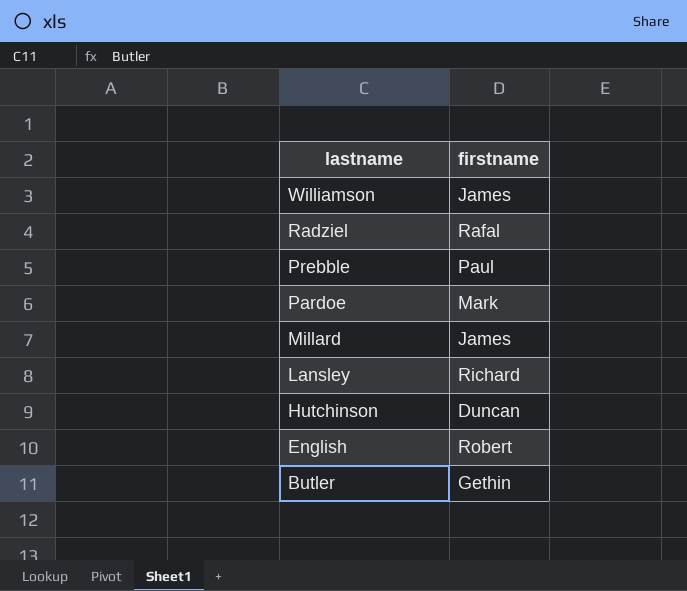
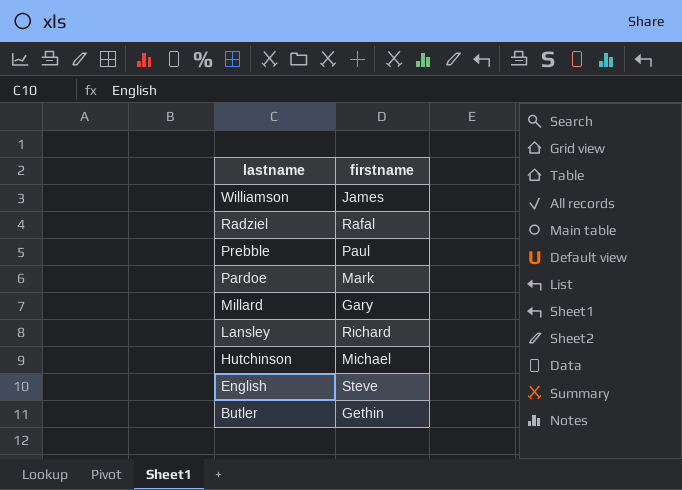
Millard | firstname: James -> Gary
Hutchinson | firstname: Duncan -> Michael
English | firstname: Robert -> Steve

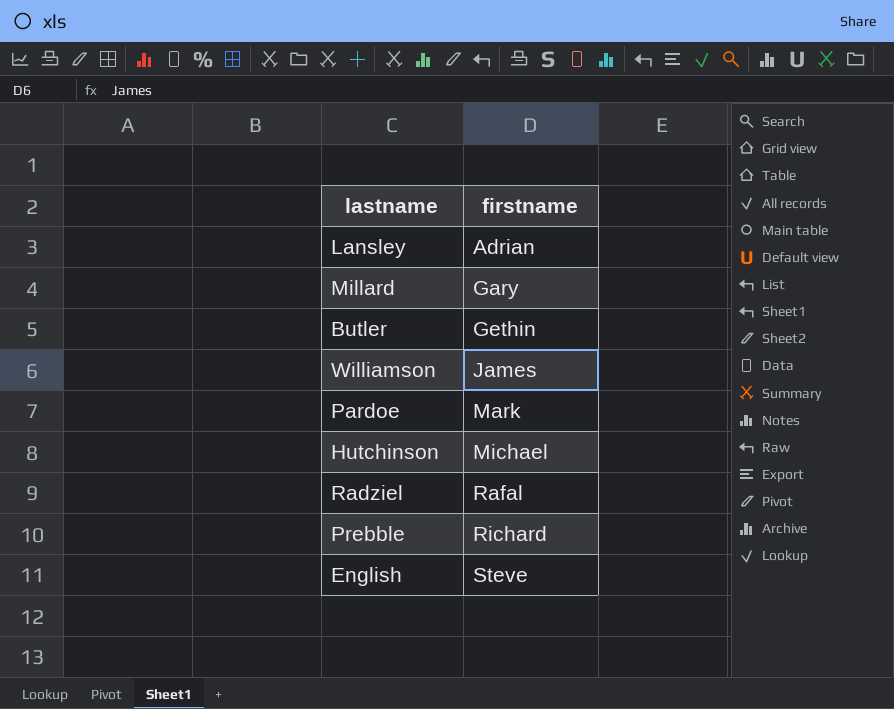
row order: lastname descending -> firstname ascending
Lansley | firstname: Richard -> Adrian
Prebble | firstname: Paul -> Richard

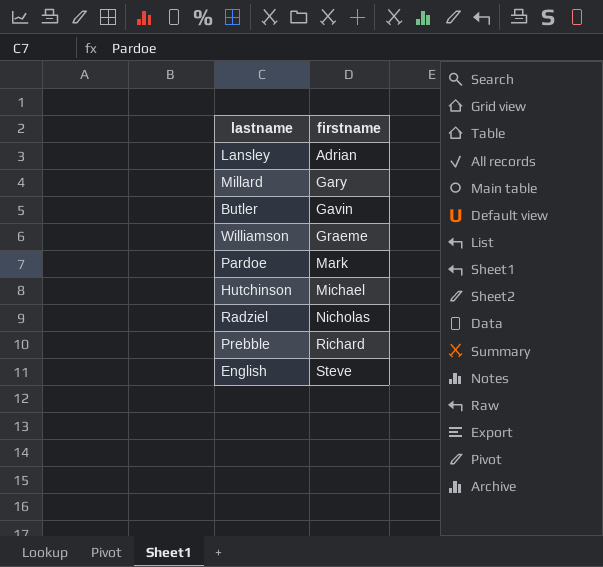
Butler | firstname: Gethin -> Gavin
Williamson | firstname: James -> Graeme
Radziel | firstname: Rafal -> Nicholas

